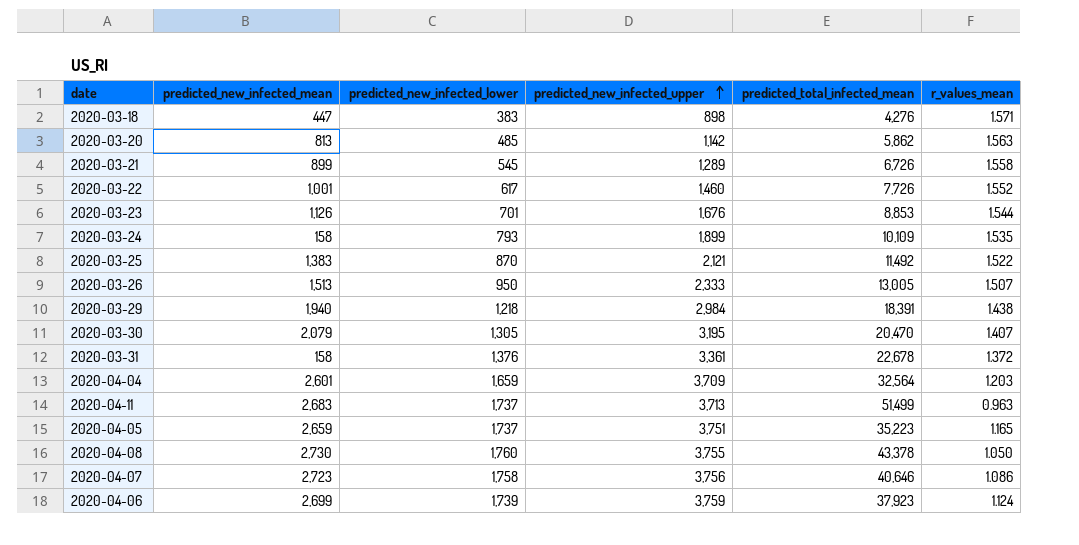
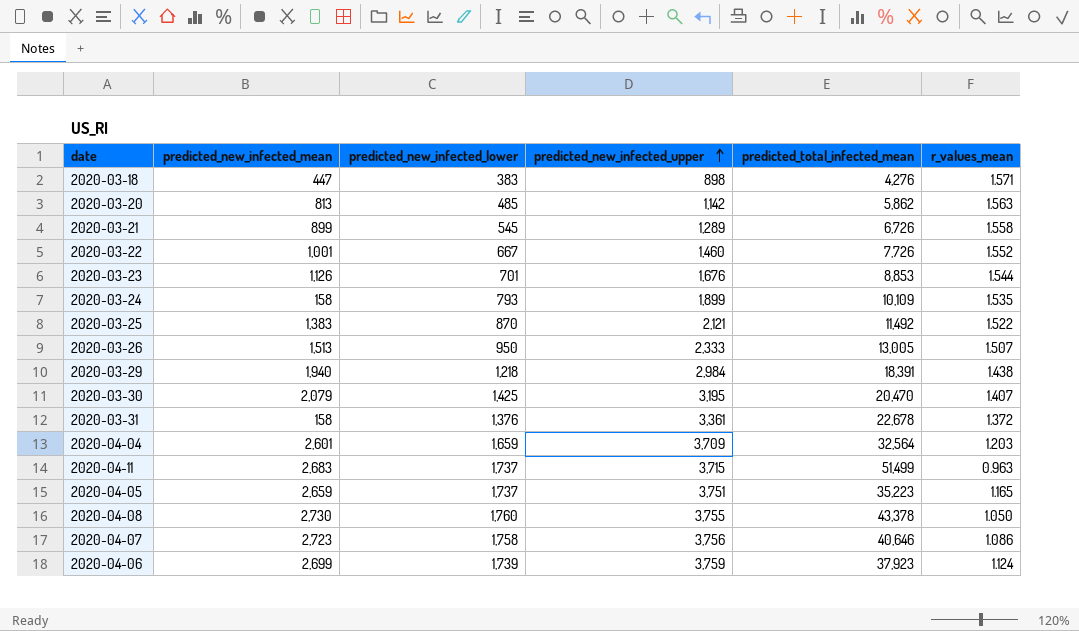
2020-03-22 | predicted_new_infected_lower: 617 -> 667
2020-03-30 | predicted_new_infected_lower: 1,305 -> 1,425
2020-04-11 | predicted_new_infected_upper: 3,713 -> 3,715

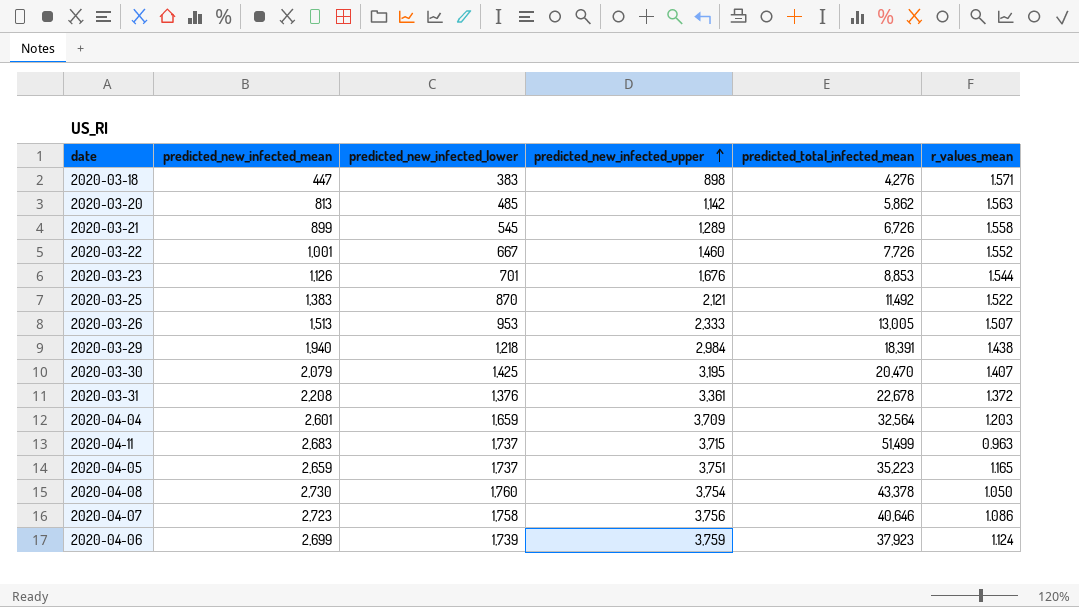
row 2020-03-24: 158 | 793 | 1,899 | 10,109 | 1.535 -> none
2020-03-26 | predicted_new_infected_lower: 950 -> 953
2020-03-31 | predicted_new_infected_mean: 158 -> 2,208
2020-04-08 | predicted_new_infected_upper: 3,755 -> 3,754

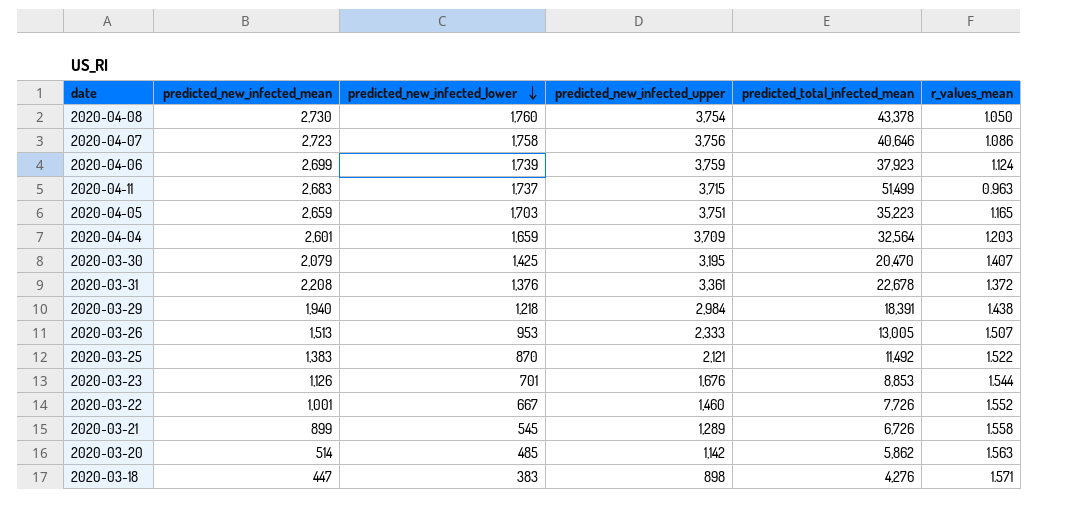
row order: predicted_new_infected_upper ascending -> predicted_new_infected_lower descending
2020-04-05 | predicted_new_infected_lower: 1,737 -> 1,703
2020-03-20 | predicted_new_infected_mean: 813 -> 514

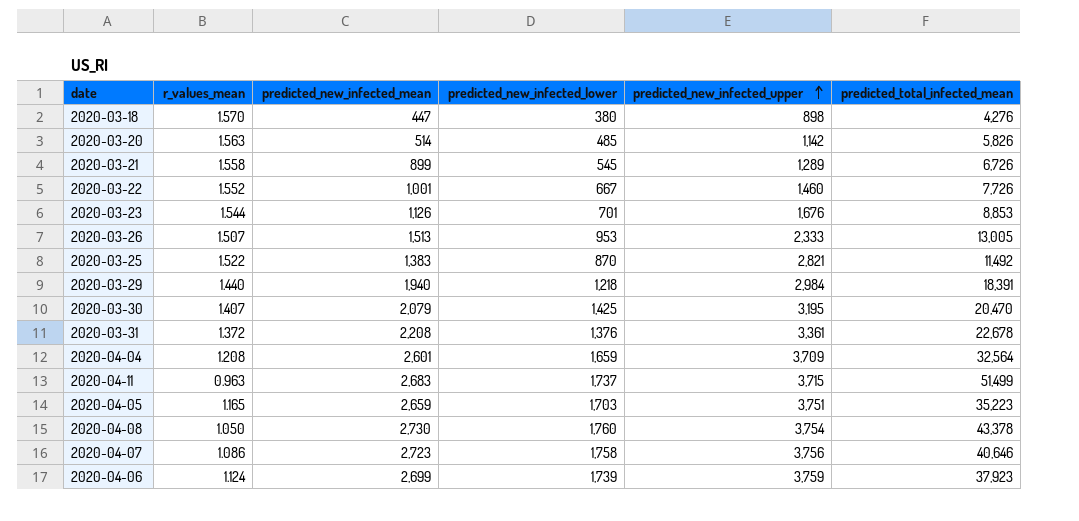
row order: predicted_new_infected_lower descending -> predicted_new_infected_upper ascending
column r_values_mean | position: 6 -> 2
2020-03-18 | r_values_mean: 1.571 -> 1.570
2020-03-18 | predicted_new_infected_lower: 383 -> 380
2020-03-20 | predicted_total_infected_mean: 5,862 -> 5,826
2020-03-25 | predicted_new_infected_upper: 2,121 -> 2,821
2020-03-29 | r_values_mean: 1.438 -> 1.440
2020-04-04 | r_values_mean: 1.203 -> 1.208

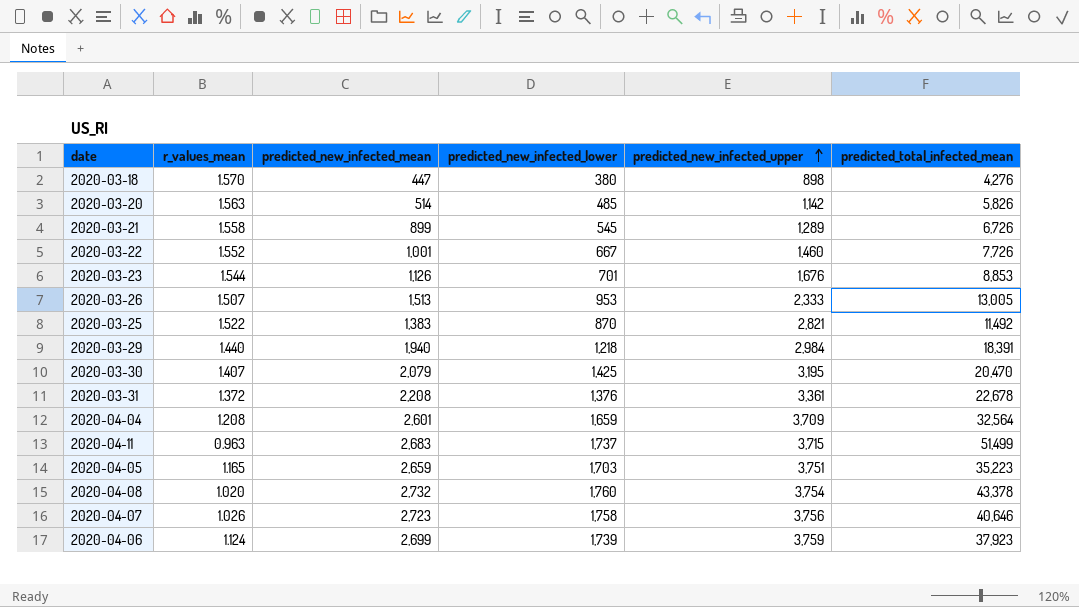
2020-04-08 | r_values_mean: 1.050 -> 1.020
2020-04-08 | predicted_new_infected_mean: 2,730 -> 2,732
2020-04-07 | r_values_mean: 1.086 -> 1.026

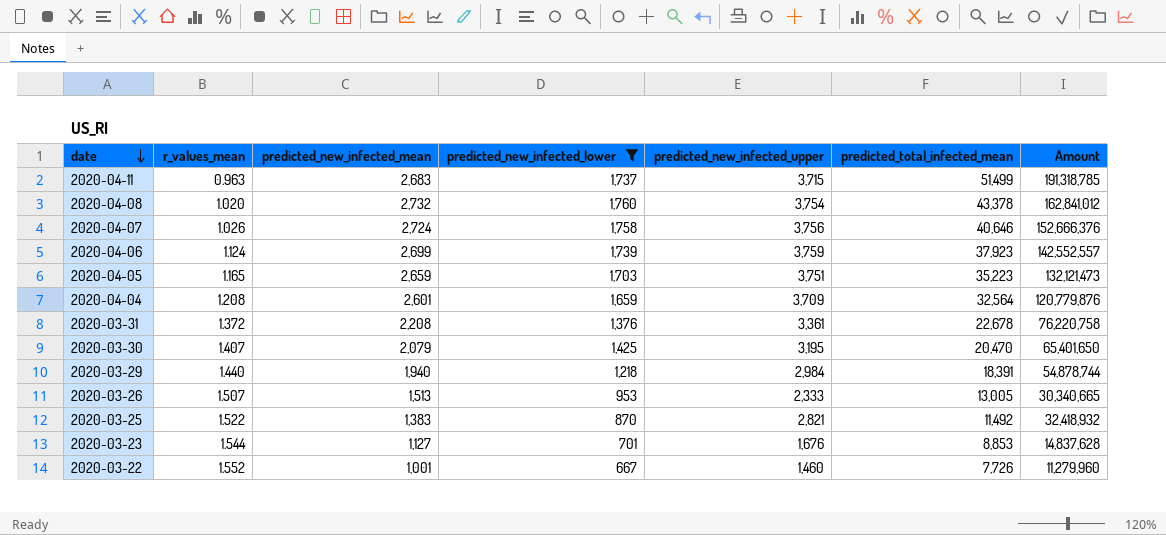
filter: none -> predicted_new_infected_lower >= 667
row order: predicted_new_infected_upper ascending -> date descending
column Amount | formula: none -> [predicted_new_infected_upper] * [predicted_total_infected_mean]
2020-04-07 | predicted_new_infected_mean: 2,723 -> 2,724
2020-03-23 | predicted_new_infected_mean: 1,126 -> 1,127

